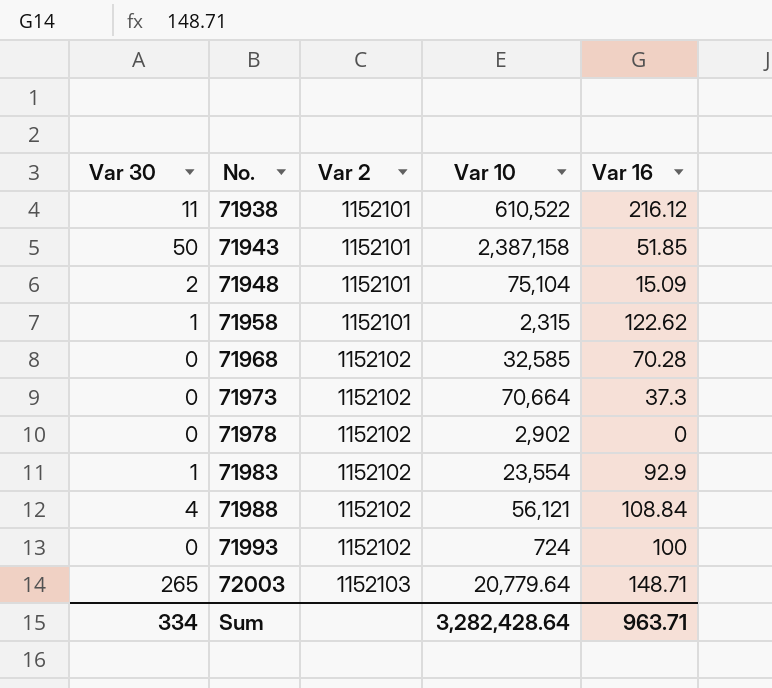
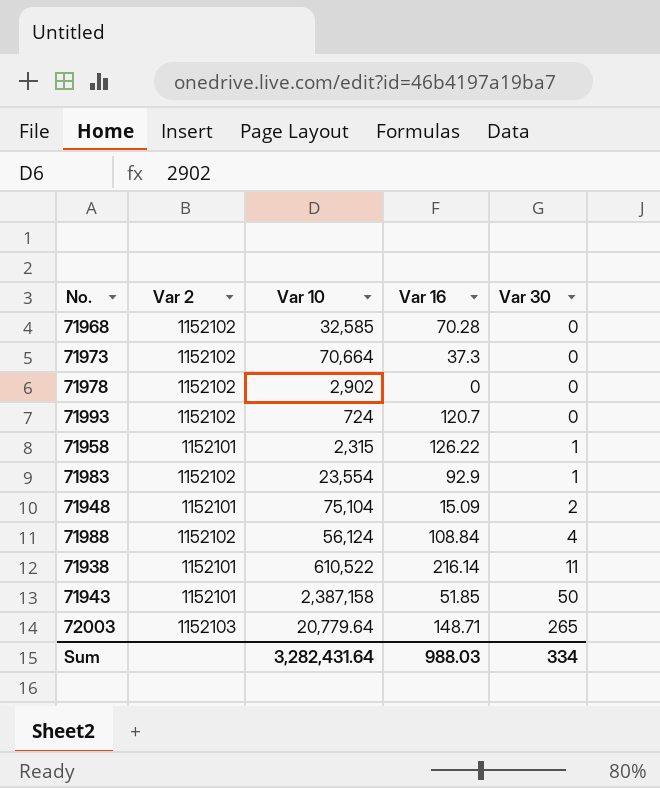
row order: No. ascending -> Var 30 ascending
column Var 30 | position: 1 -> 5
71993 | Var 16: 100 -> 120.7
71958 | Var 16: 122.62 -> 126.22
71988 | Var 10: 56,121 -> 56,124
71938 | Var 16: 216.12 -> 216.14
Sum | Var 10: 3,282,428.64 -> 3,282,431.64
Sum | Var 16: 963.71 -> 988.03

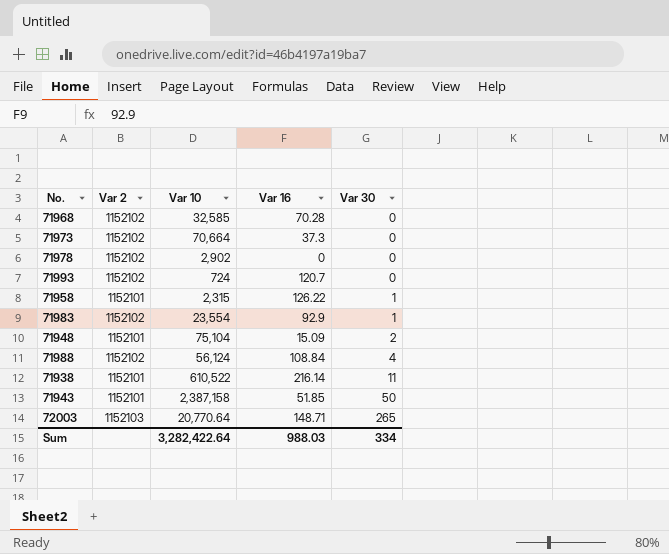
72003 | Var 10: 20,779.64 -> 20,770.64
Sum | Var 10: 3,282,431.64 -> 3,282,422.64

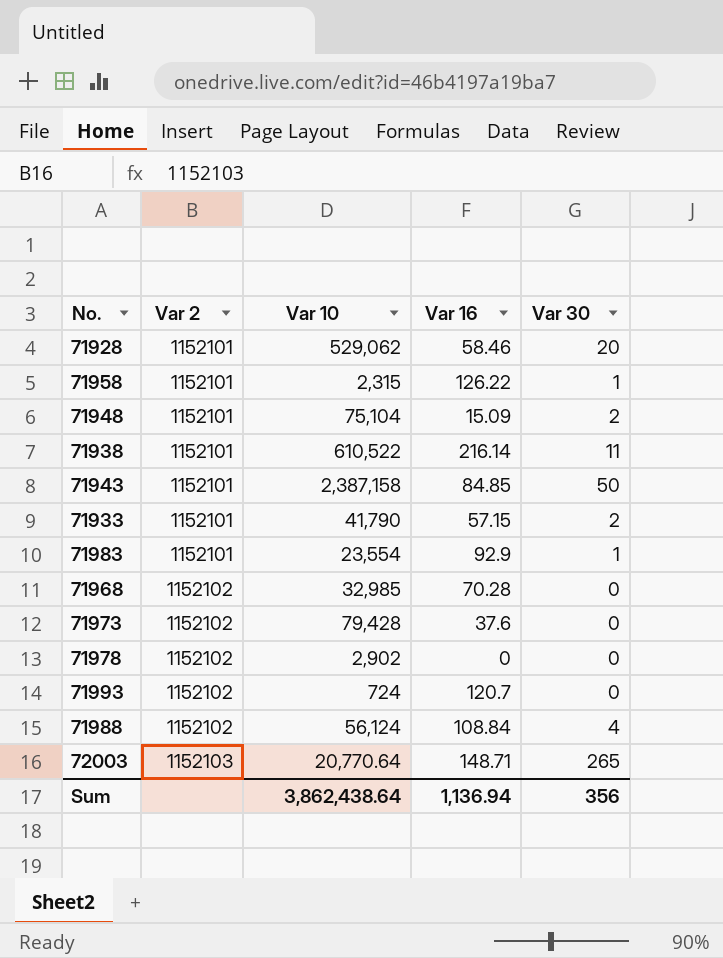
row order: Var 30 ascending -> Var 2 ascending
row 71928: none -> 1152101 | 529,062 | 58.46 | 20
71943 | Var 16: 51.85 -> 84.85
row 71933: none -> 1152101 | 41,790 | 57.15 | 2
71983 | Var 2: 1152102 -> 1152101
71968 | Var 10: 32,585 -> 32,985
71973 | Var 10: 70,664 -> 79,428
71973 | Var 16: 37.3 -> 37.6
Sum | Var 10: 3,282,422.64 -> 3,862,438.64
Sum | Var 16: 988.03 -> 1,136.94
Sum | Var 30: 334 -> 356

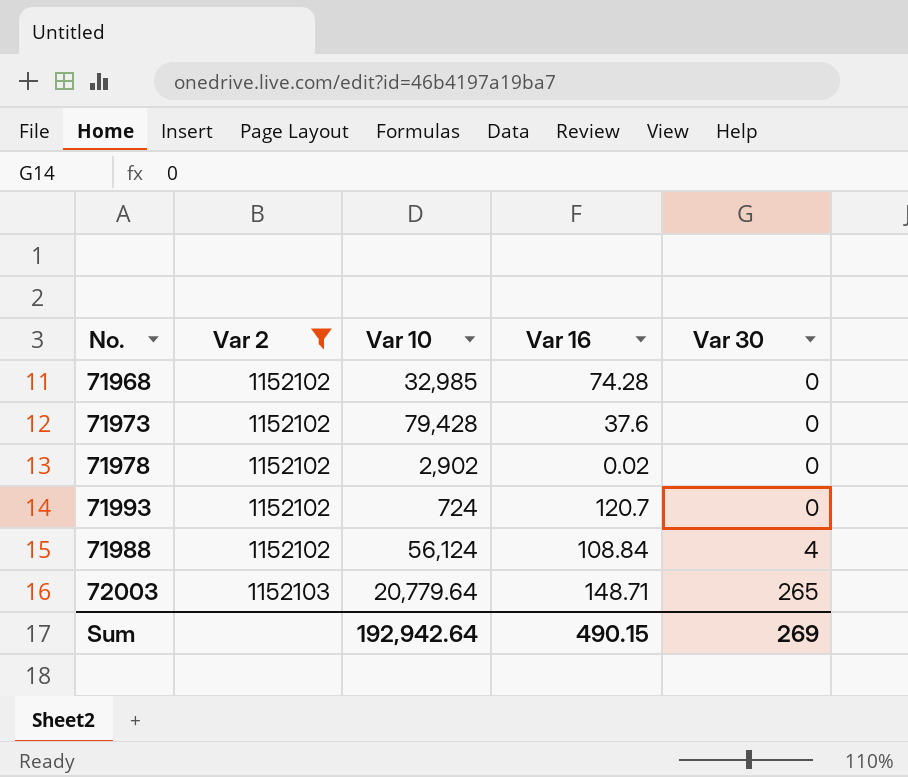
filter: none -> Var 2 != 1152101
71968 | Var 16: 70.28 -> 74.28
71978 | Var 16: 0 -> 0.02
72003 | Var 10: 20,770.64 -> 20,779.64
Sum | Var 10: 3,862,438.64 -> 192,942.64
Sum | Var 16: 1,136.94 -> 490.15
Sum | Var 30: 356 -> 269

